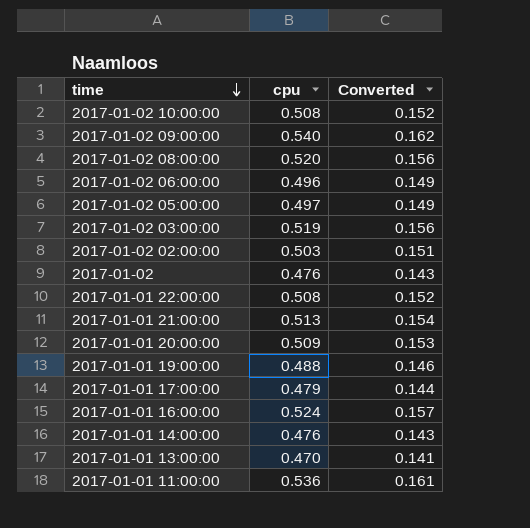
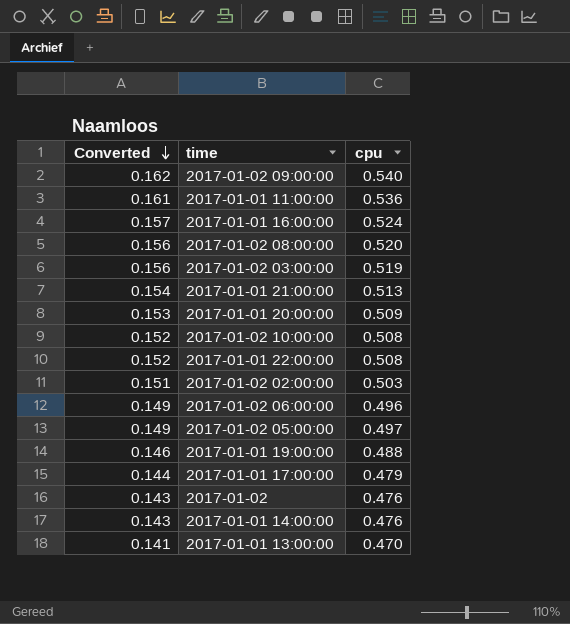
row order: time descending -> Converted descending
column Converted | position: 3 -> 1

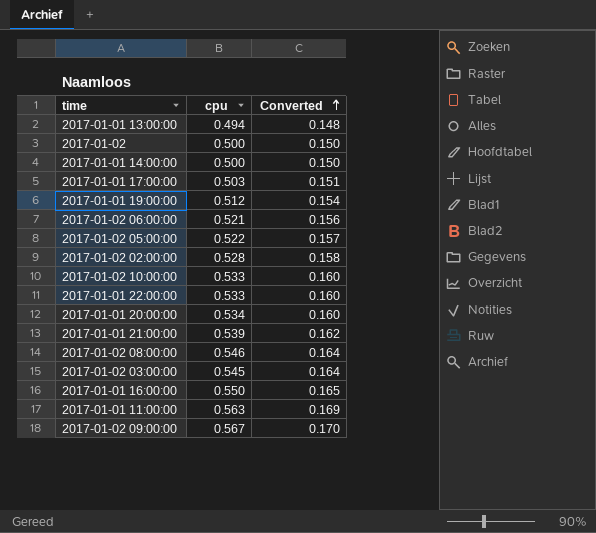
row order: Converted descending -> Converted ascending
column Converted | position: 1 -> 3
2017-01-01 13:00:00 | cpu: 0.470 -> 0.494
2017-01-01 13:00:00 | Converted: 0.141 -> 0.148
2017-01-02 | cpu: 0.476 -> 0.500
2017-01-02 | Converted: 0.143 -> 0.150
2017-01-01 14:00:00 | cpu: 0.476 -> 0.500
2017-01-01 14:00:00 | Converted: 0.143 -> 0.150
2017-01-01 17:00:00 | cpu: 0.479 -> 0.503
2017-01-01 17:00:00 | Converted: 0.144 -> 0.151
2017-01-01 19:00:00 | cpu: 0.488 -> 0.512
2017-01-01 19:00:00 | Converted: 0.146 -> 0.154
2017-01-02 06:00:00 | cpu: 0.496 -> 0.521
2017-01-02 06:00:00 | Converted: 0.149 -> 0.156
2017-01-02 05:00:00 | cpu: 0.497 -> 0.522
2017-01-02 05:00:00 | Converted: 0.149 -> 0.157
2017-01-02 02:00:00 | cpu: 0.503 -> 0.528
2017-01-02 02:00:00 | Converted: 0.151 -> 0.158
2017-01-02 10:00:00 | cpu: 0.508 -> 0.533
2017-01-02 10:00:00 | Converted: 0.152 -> 0.160
2017-01-01 22:00:00 | cpu: 0.508 -> 0.533
2017-01-01 22:00:00 | Converted: 0.152 -> 0.160
2017-01-01 20:00:00 | cpu: 0.509 -> 0.534
2017-01-01 20:00:00 | Converted: 0.153 -> 0.160
2017-01-01 21:00:00 | cpu: 0.513 -> 0.539
2017-01-01 21:00:00 | Converted: 0.154 -> 0.162
2017-01-02 08:00:00 | cpu: 0.520 -> 0.546
2017-01-02 08:00:00 | Converted: 0.156 -> 0.164
2017-01-02 03:00:00 | cpu: 0.519 -> 0.545
2017-01-02 03:00:00 | Converted: 0.156 -> 0.164
2017-01-01 16:00:00 | cpu: 0.524 -> 0.550
2017-01-01 16:00:00 | Converted: 0.157 -> 0.165
2017-01-01 11:00:00 | cpu: 0.536 -> 0.563
2017-01-01 11:00:00 | Converted: 0.161 -> 0.169
2017-01-02 09:00:00 | cpu: 0.540 -> 0.567
2017-01-02 09:00:00 | Converted: 0.162 -> 0.170

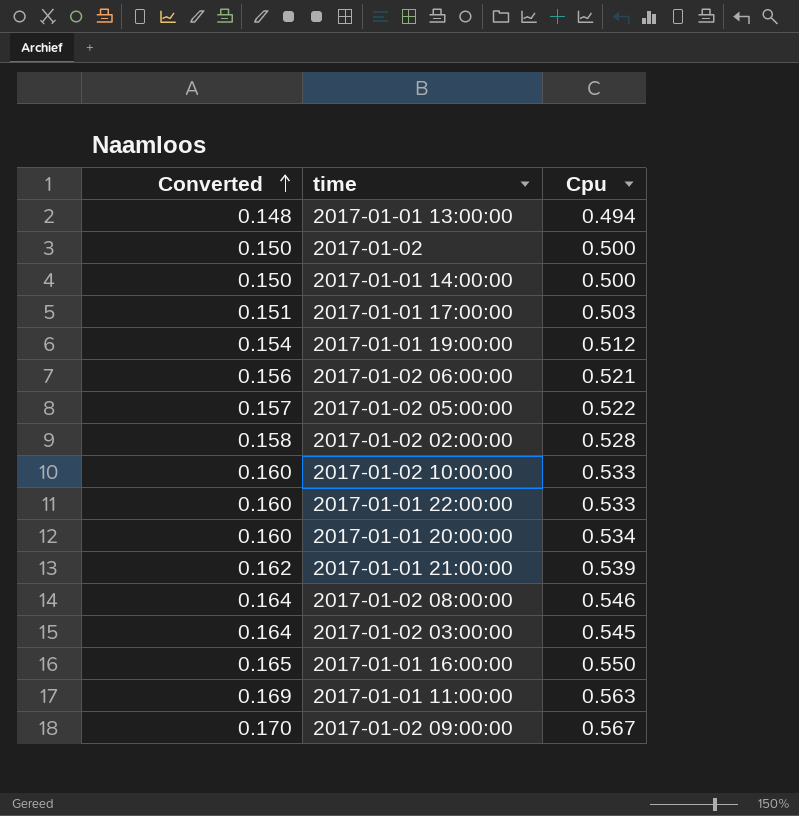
column Converted | position: 3 -> 1
column name: cpu -> Cpu

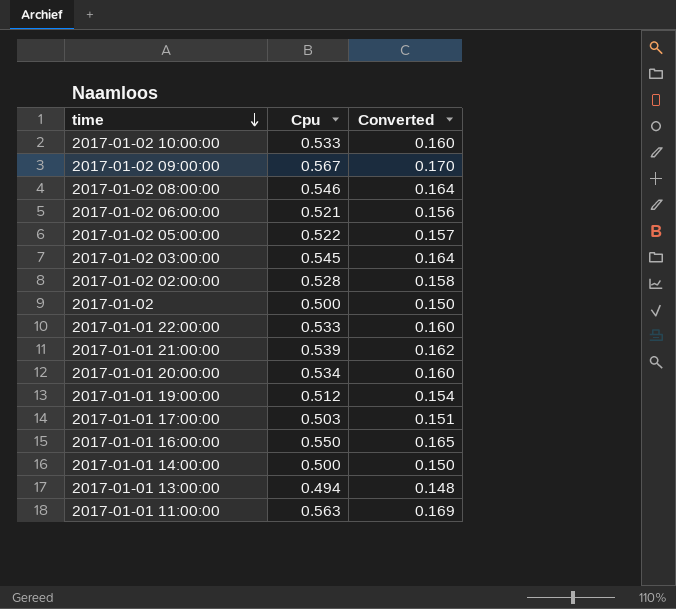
row order: Converted ascending -> time descending
column Converted | position: 1 -> 3

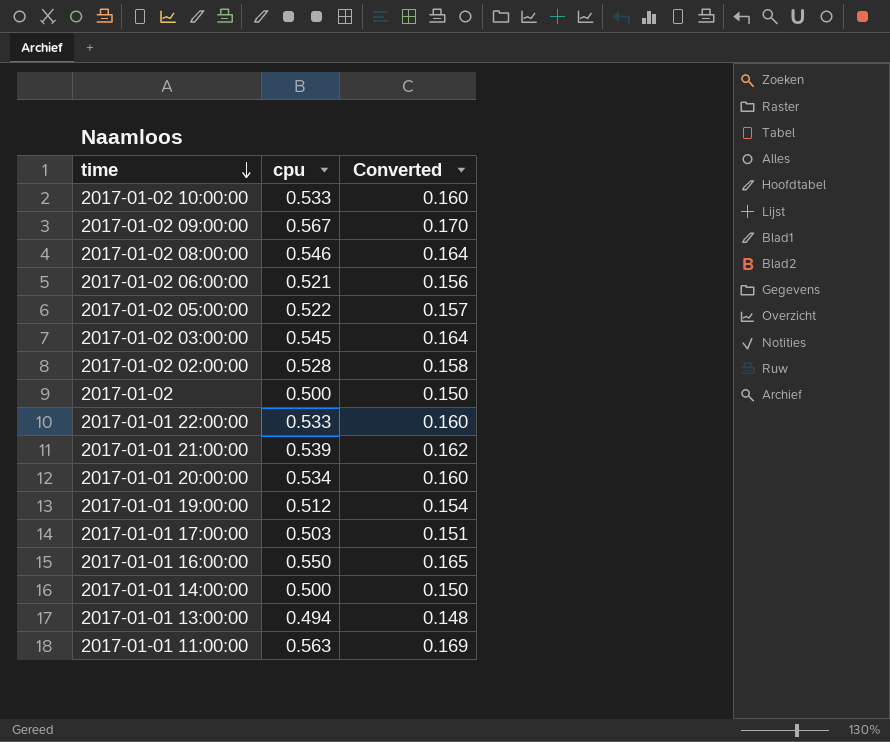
column name: Cpu -> cpu

